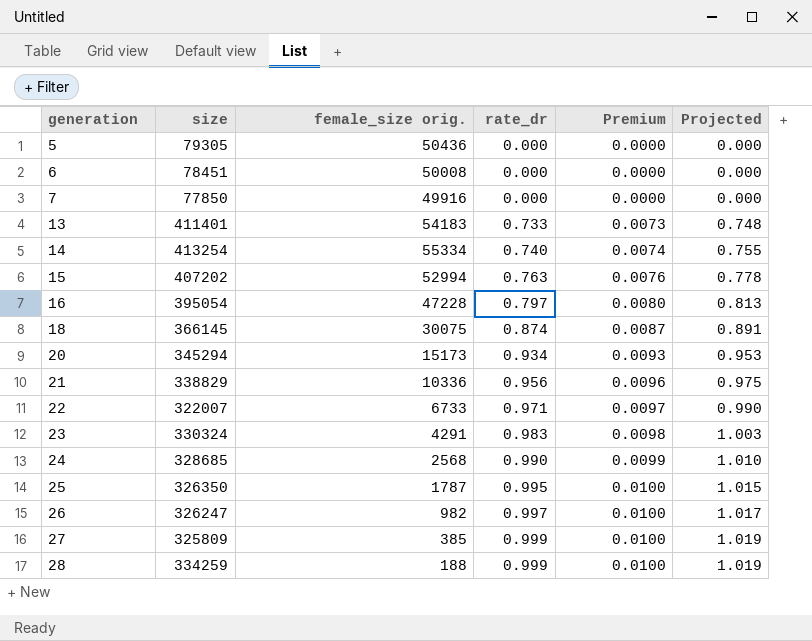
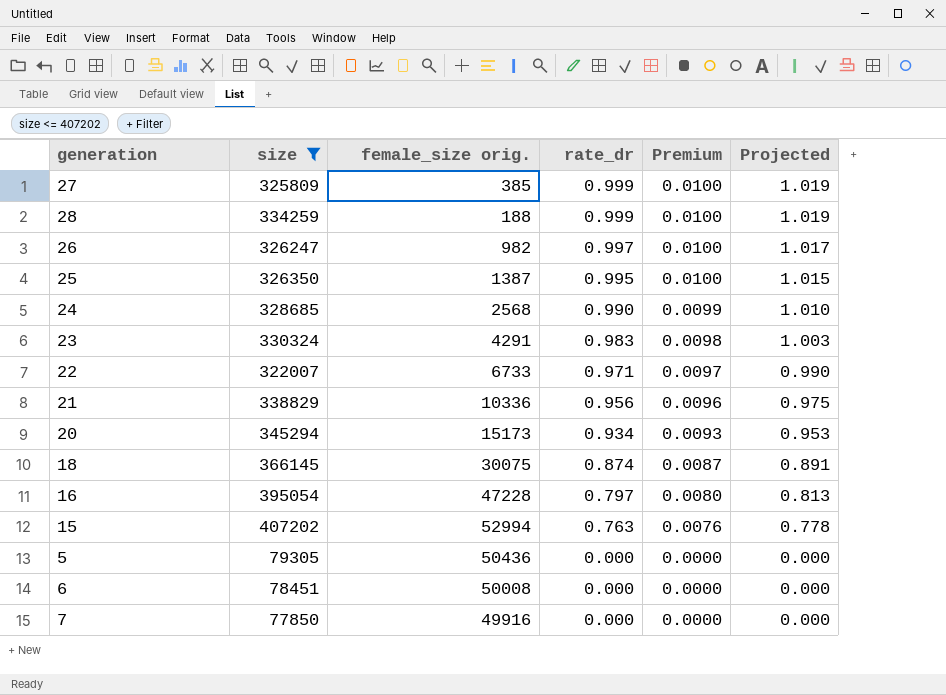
filter: none -> size <= 407202
row order: generation ascending -> rate_dr descending
25 | female_size orig.: 1787 -> 1387

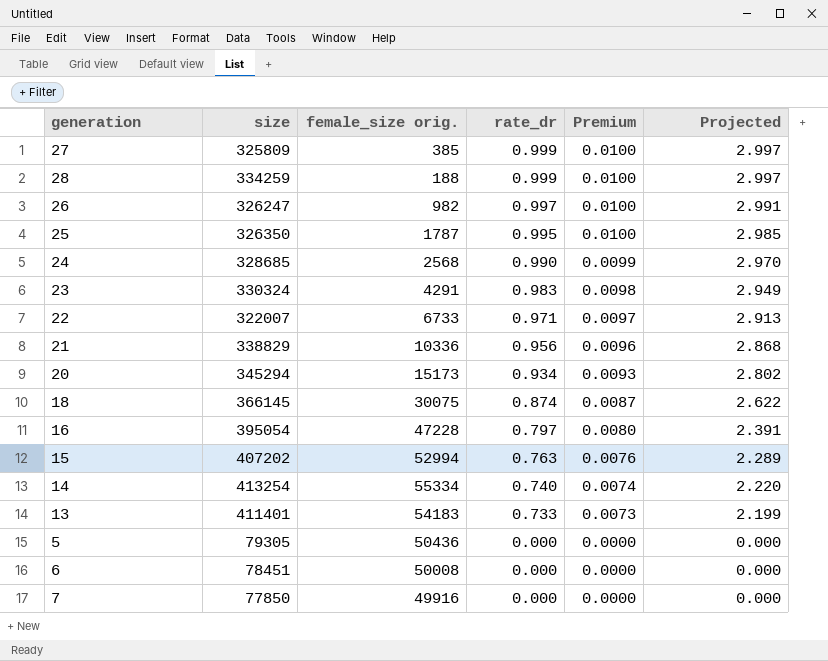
filter: size <= 407202 -> none
column Projected | formula: [rate_dr] * 1.02 -> [rate_dr] * 3
25 | female_size orig.: 1387 -> 1787

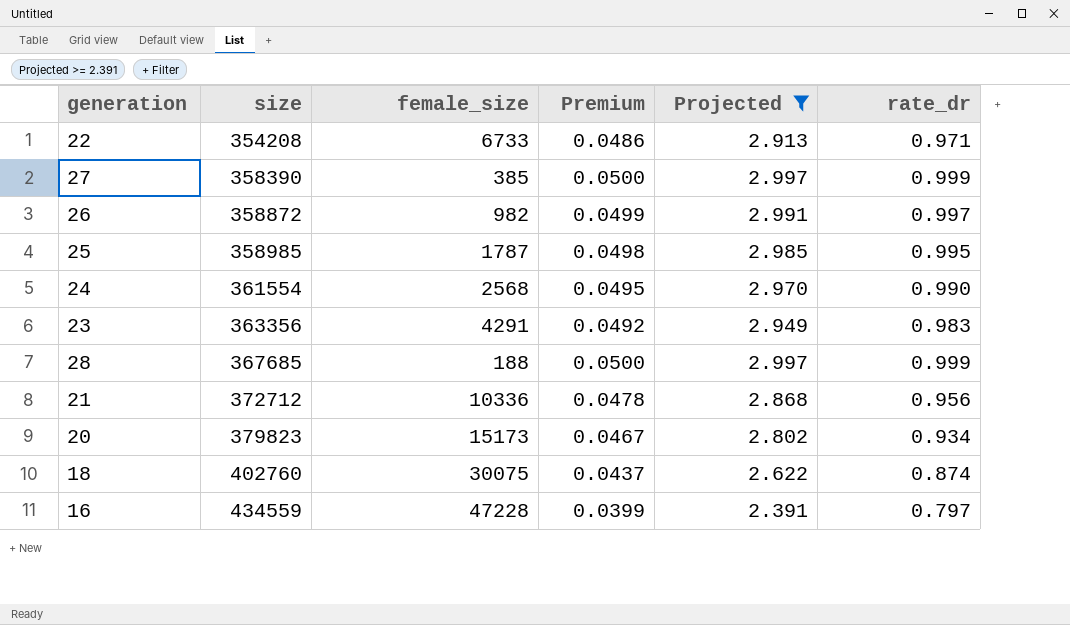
filter: none -> Projected >= 2.391
row order: rate_dr descending -> size ascending
column name: female_size orig. -> female_size
column Premium | formula: [rate_dr] * 0.01 -> [rate_dr] * 0.05
column rate_dr | position: 4 -> 6
22 | size: 322007 -> 354208
27 | size: 325809 -> 358390
26 | size: 326247 -> 358872
25 | size: 326350 -> 358985
24 | size: 328685 -> 361554
23 | size: 330324 -> 363356
28 | size: 334259 -> 367685
21 | size: 338829 -> 372712
20 | size: 345294 -> 379823
18 | size: 366145 -> 402760
16 | size: 395054 -> 434559

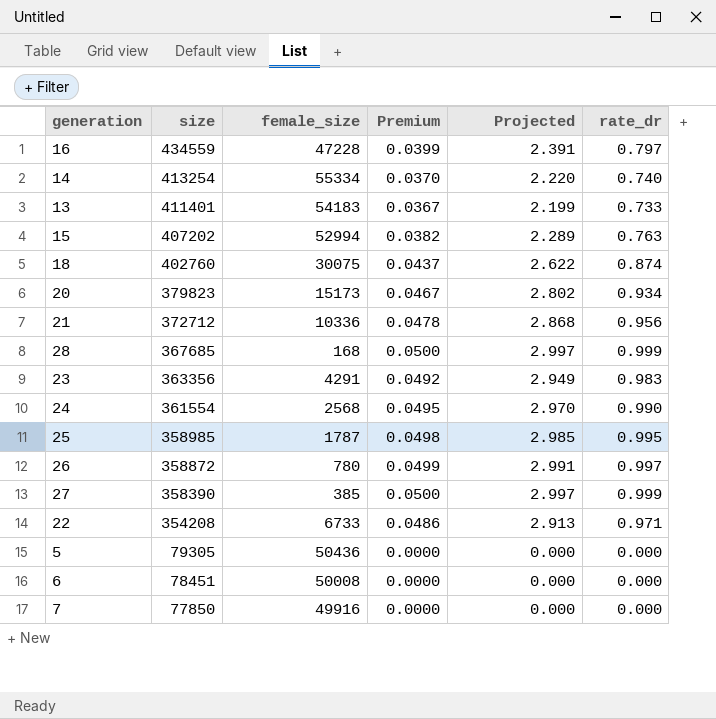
filter: Projected >= 2.391 -> none
row order: size ascending -> size descending
28 | female_size: 188 -> 168
26 | female_size: 982 -> 780

